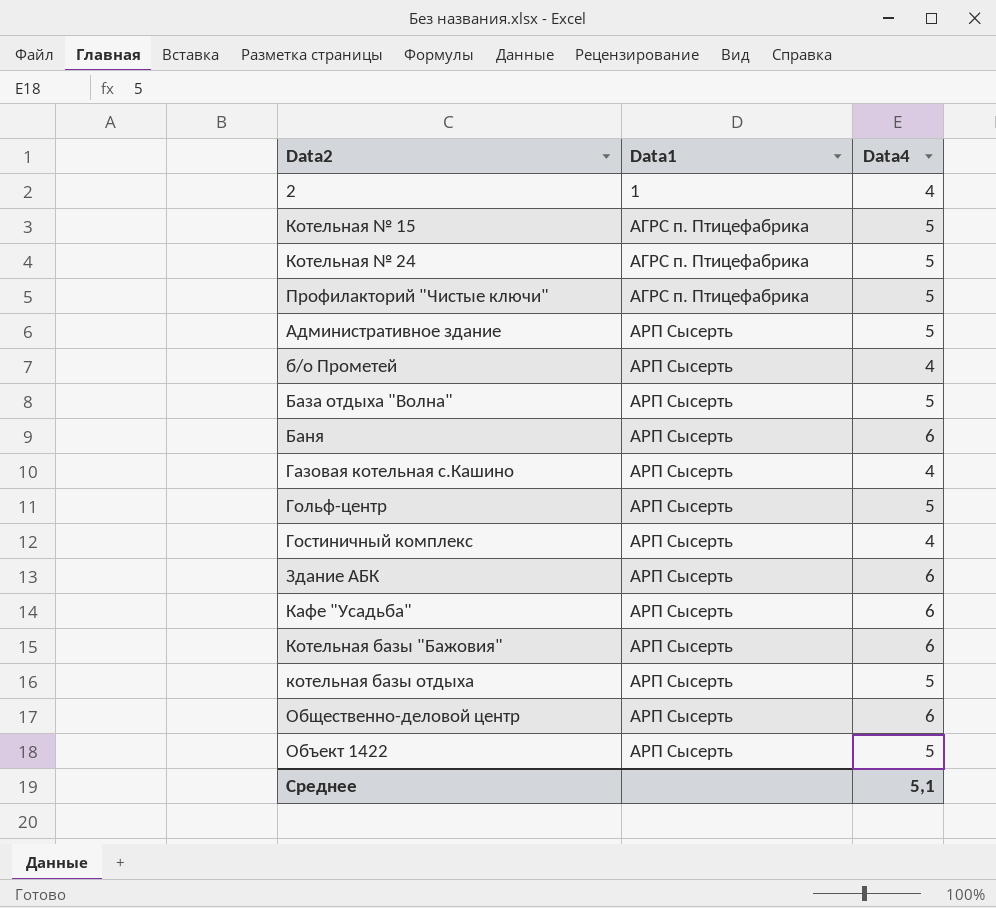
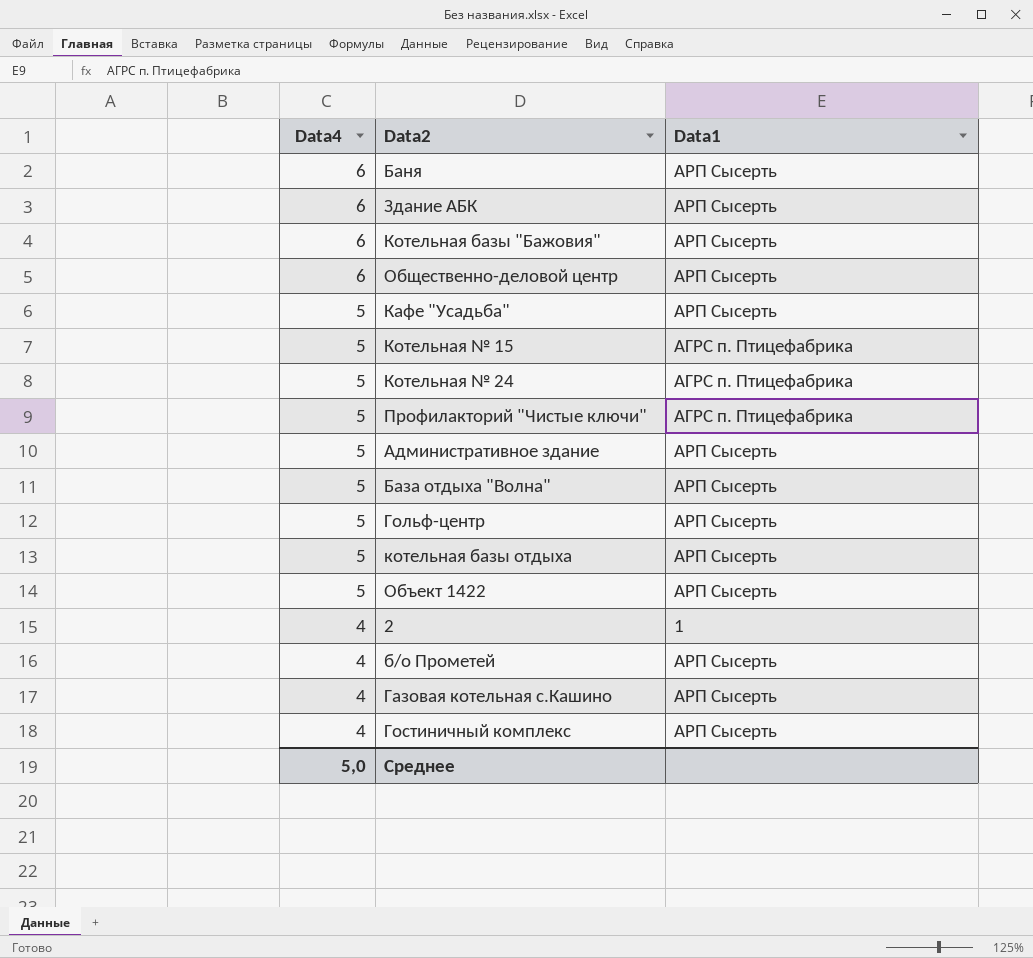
row order: Data1 ascending -> Data4 descending
column Data4 | position: 3 -> 1
Кафе "Усадьба" | Data4: 6 -> 5
Среднее | Data4: 5,1 -> 5,0

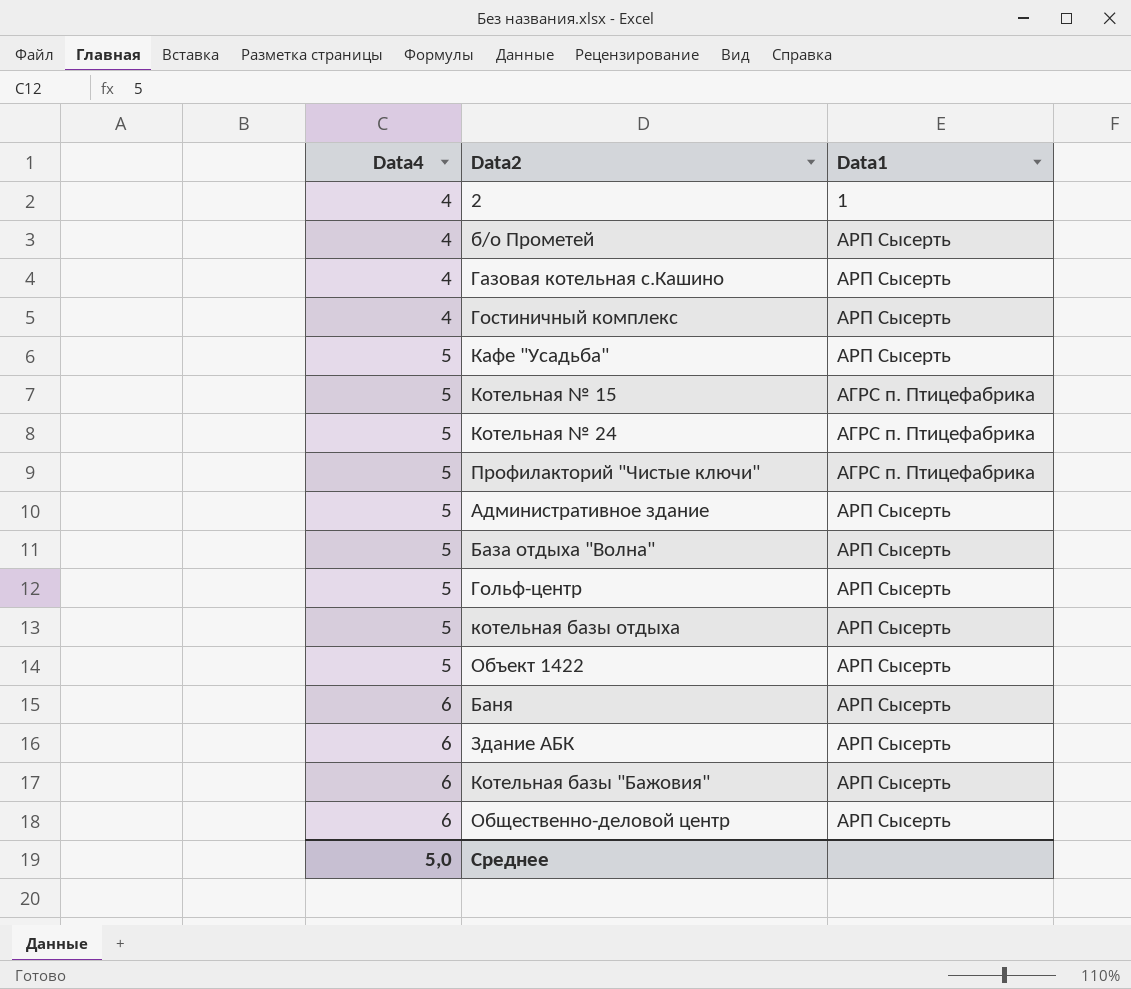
row order: Data4 descending -> Data4 ascending

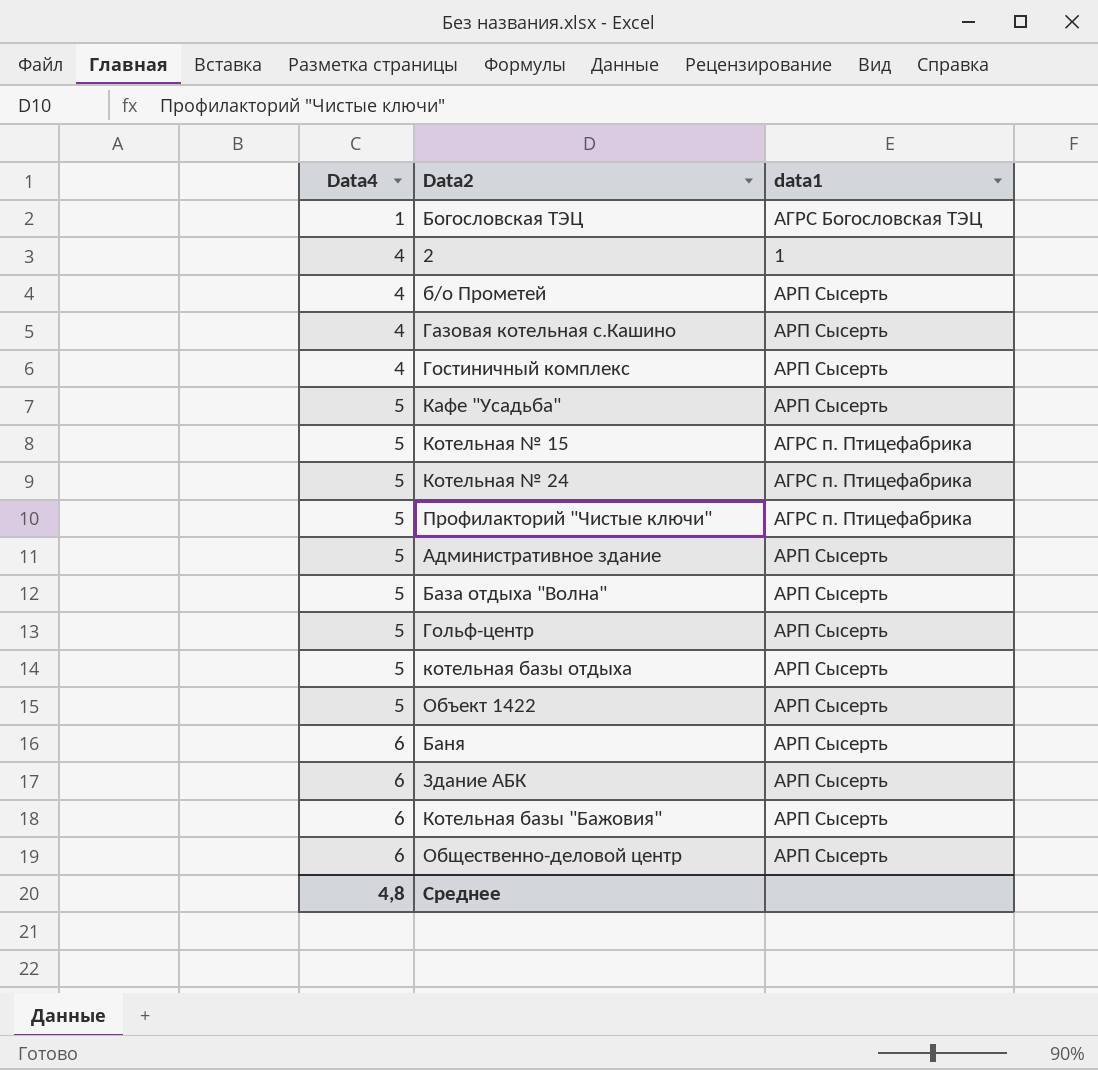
column name: Data1 -> data1
row Богословская ТЭЦ: none -> 1 | АГРС Богословская ТЭЦ
Среднее | Data4: 5,0 -> 4,8

